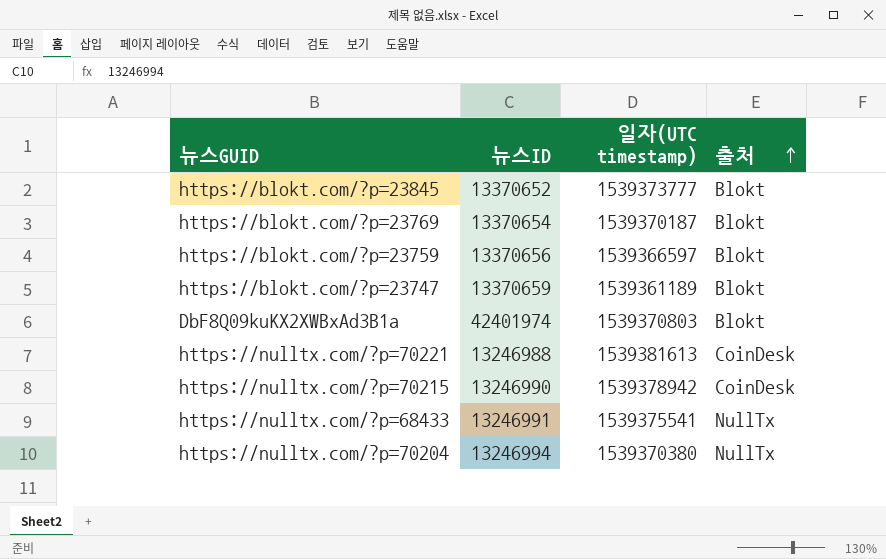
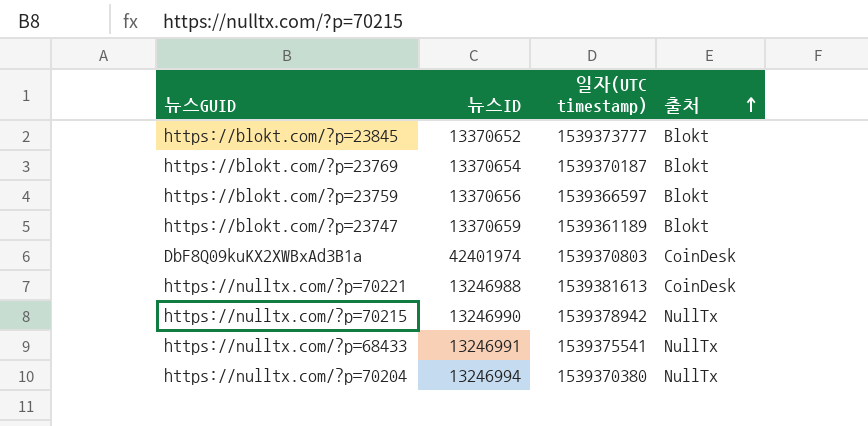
DbF8Q09kuKX2XWBxAd3B1a | 출처: Blokt -> CoinDesk
https://nulltx.com/?p=70215 | 출처: CoinDesk -> NullTx

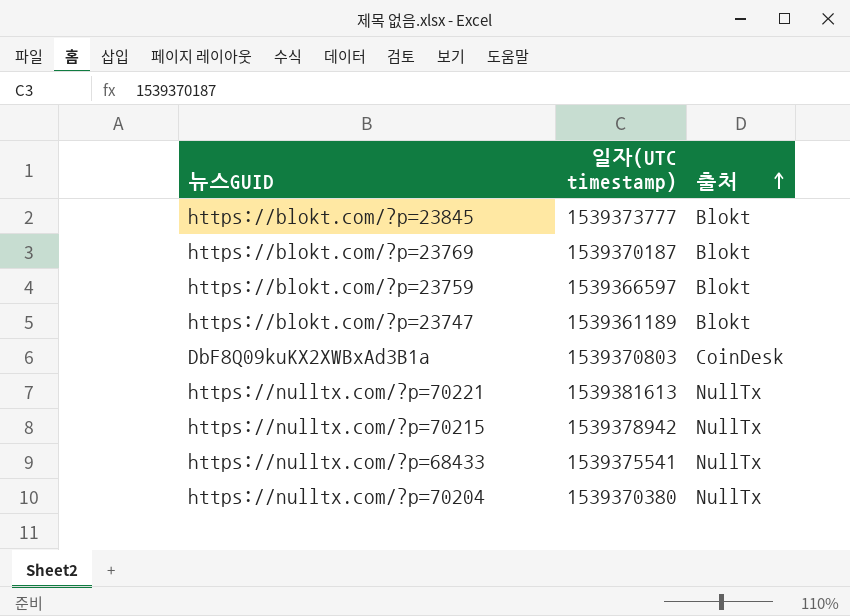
column 뉴스ID | position: 2 -> none
https://nulltx.com/?p=70221 | 출처: CoinDesk -> NullTx

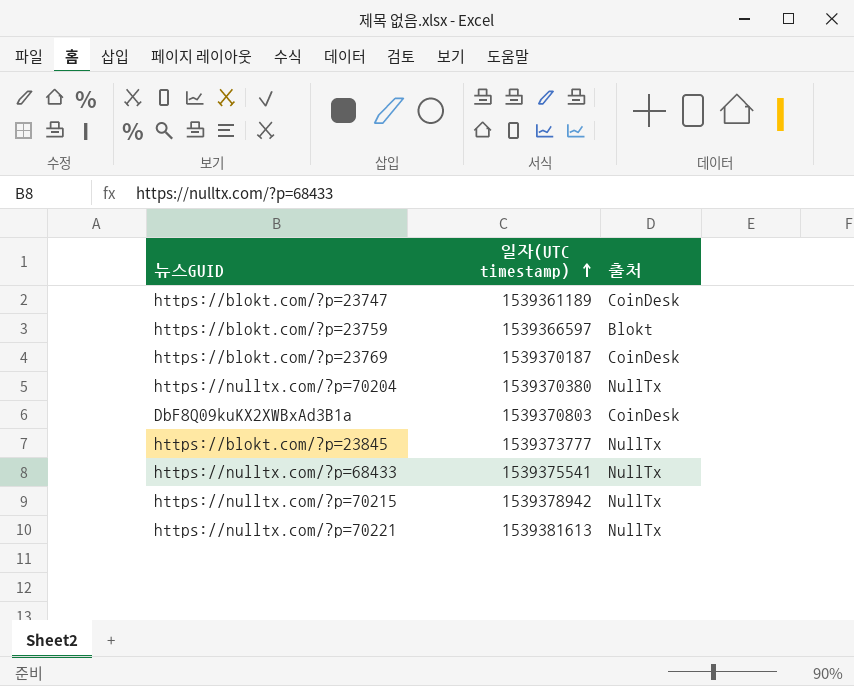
row order: 출처 ascending -> 일자(UTC timestamp) ascending
https://blokt.com/?p=23747 | 출처: Blokt -> CoinDesk
https://blokt.com/?p=23769 | 출처: Blokt -> CoinDesk
https://blokt.com/?p=23845 | 출처: Blokt -> NullTx

